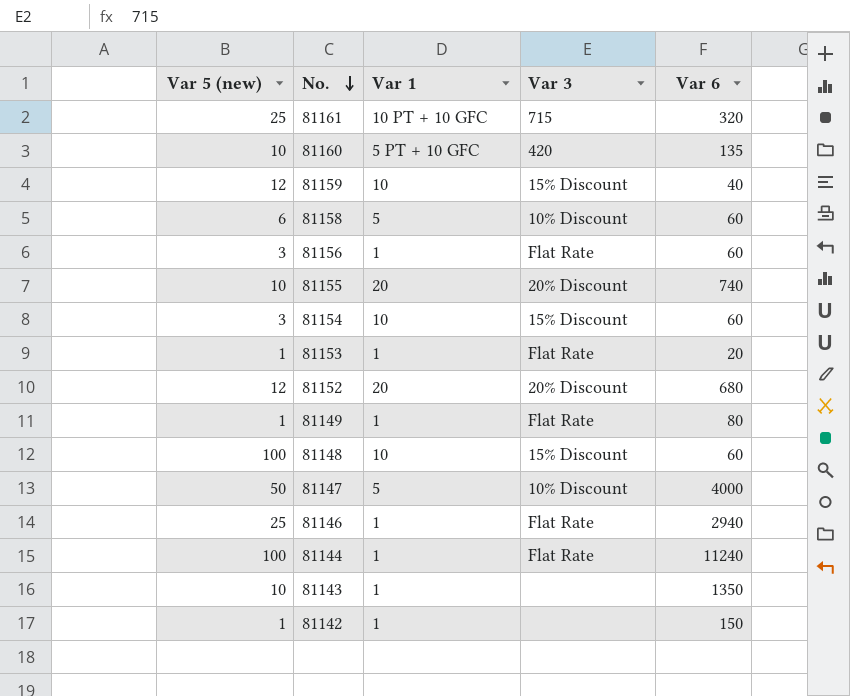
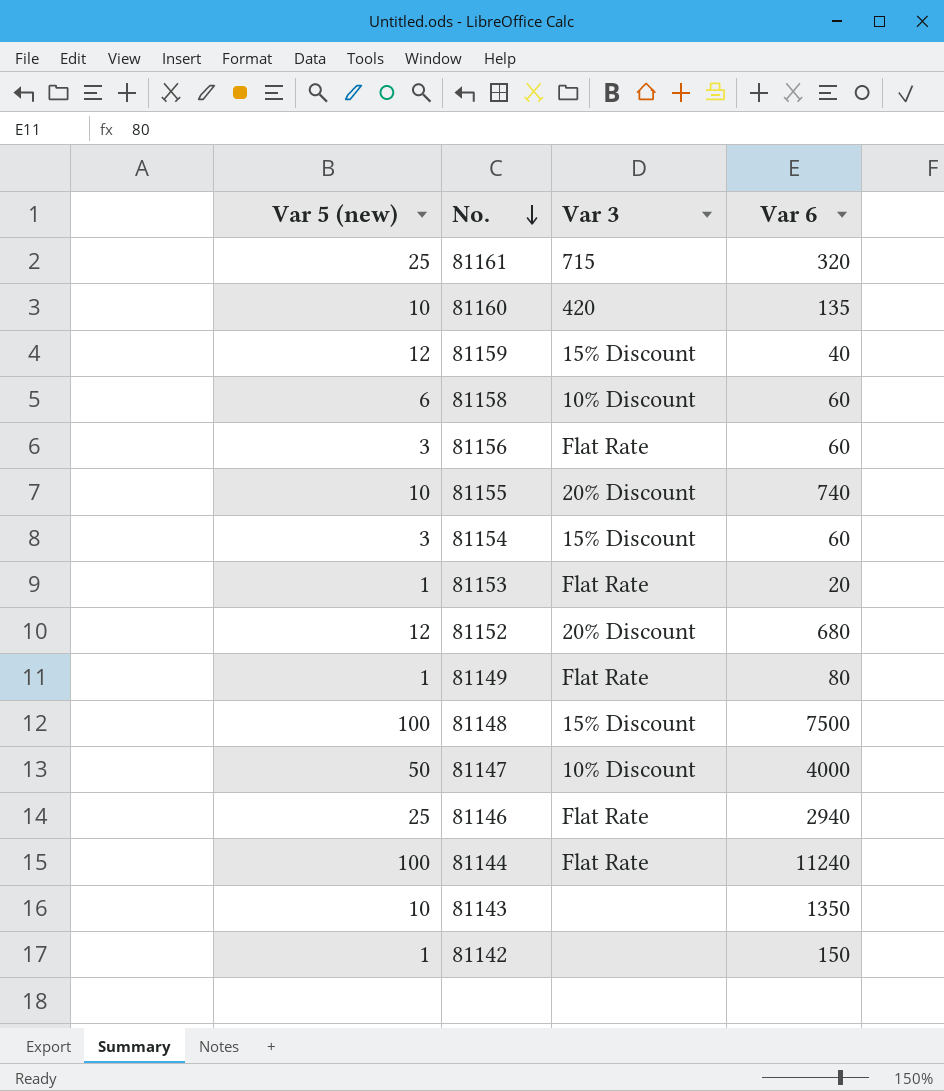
column Var 1 | position: 3 -> none
81148 | Var 6: 60 -> 7500

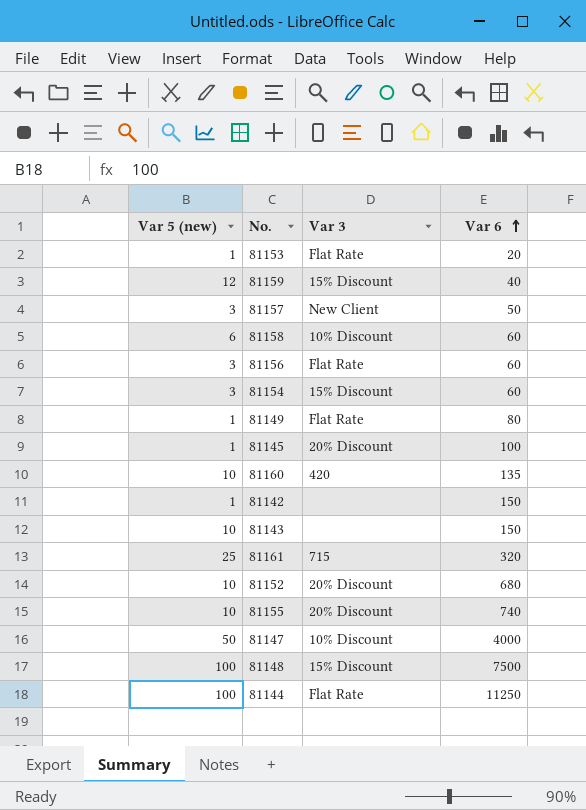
row order: No. descending -> Var 6 ascending
row 81146: 25 | Flat Rate | 2940 -> none
row 81157: none -> 3 | New Client | 50
row 81145: none -> 1 | 20% Discount | 100
81143 | Var 6: 1350 -> 150
81152 | Var 5 (new): 12 -> 10
81144 | Var 6: 11240 -> 11250

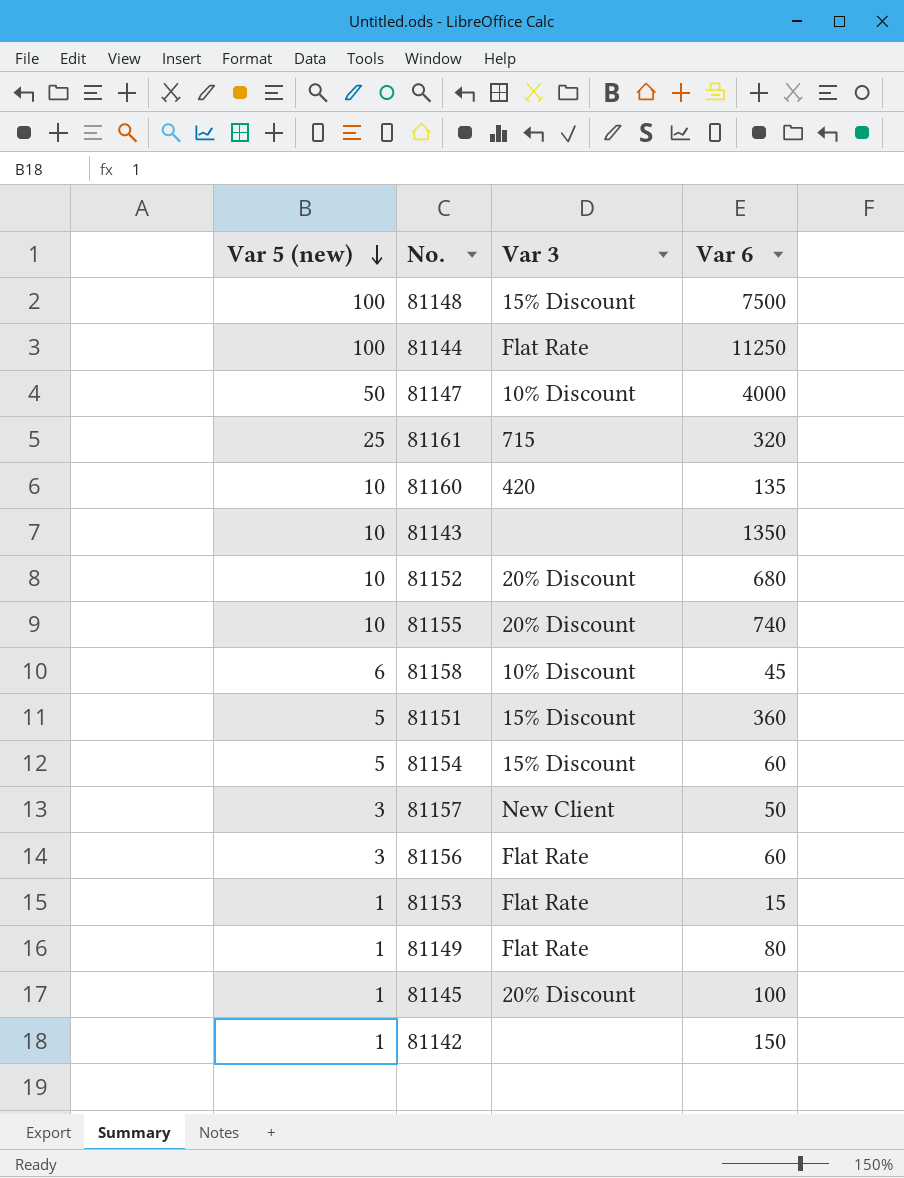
row order: Var 6 ascending -> Var 5 (new) descending
row 81159: 12 | 15% Discount | 40 -> none
81143 | Var 6: 150 -> 1350
81158 | Var 6: 60 -> 45
row 81151: none -> 5 | 15% Discount | 360
81154 | Var 5 (new): 3 -> 5
81153 | Var 6: 20 -> 15

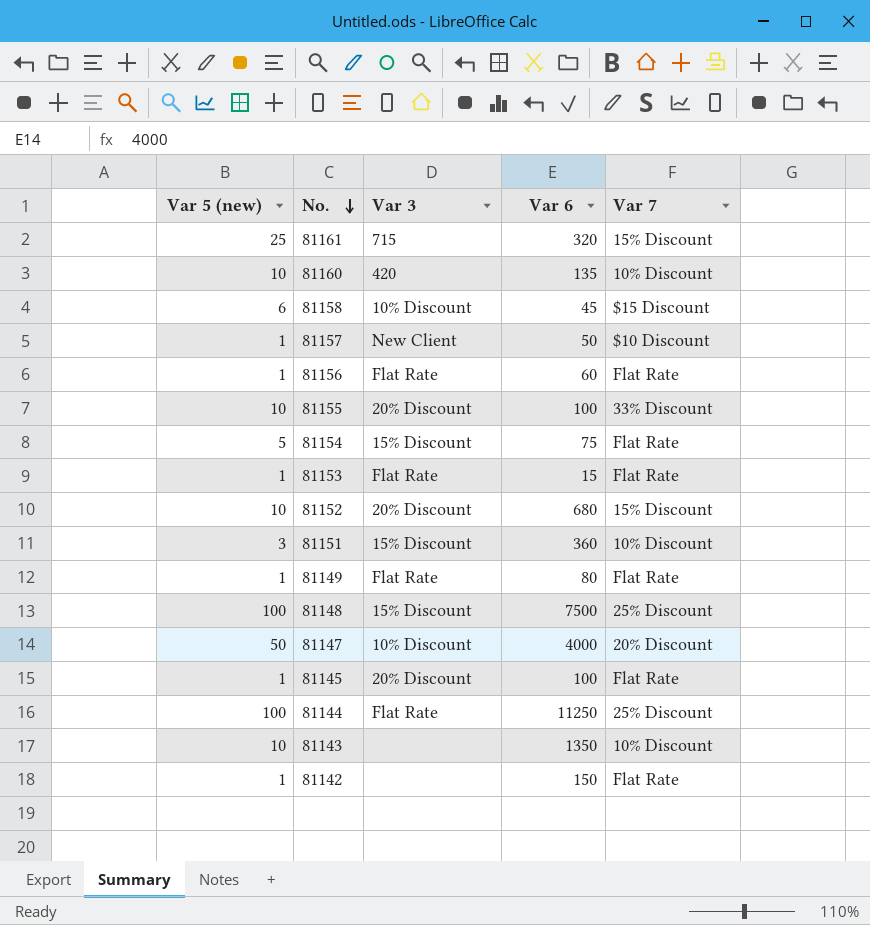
row order: Var 5 (new) descending -> No. descending
column Var 7 | position: none -> 5
81157 | Var 5 (new): 3 -> 1
81156 | Var 5 (new): 3 -> 1
81155 | Var 6: 740 -> 100
81154 | Var 6: 60 -> 75
81151 | Var 5 (new): 5 -> 3

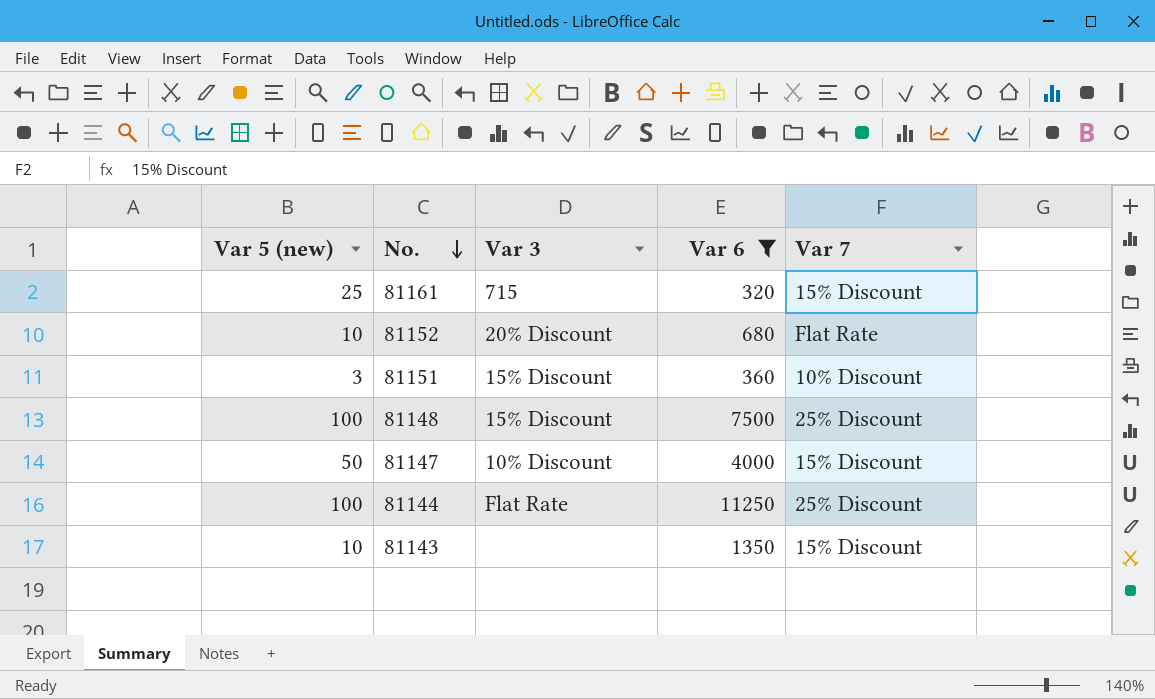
filter: none -> Var 6 >= 320
81152 | Var 7: 15% Discount -> Flat Rate
81147 | Var 7: 20% Discount -> 15% Discount
81143 | Var 7: 10% Discount -> 15% Discount

